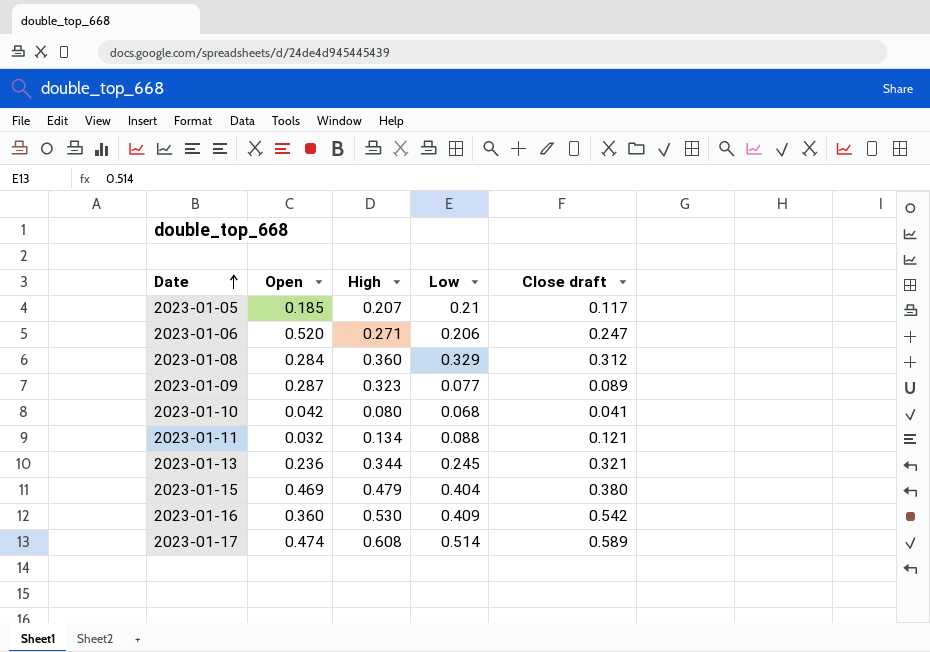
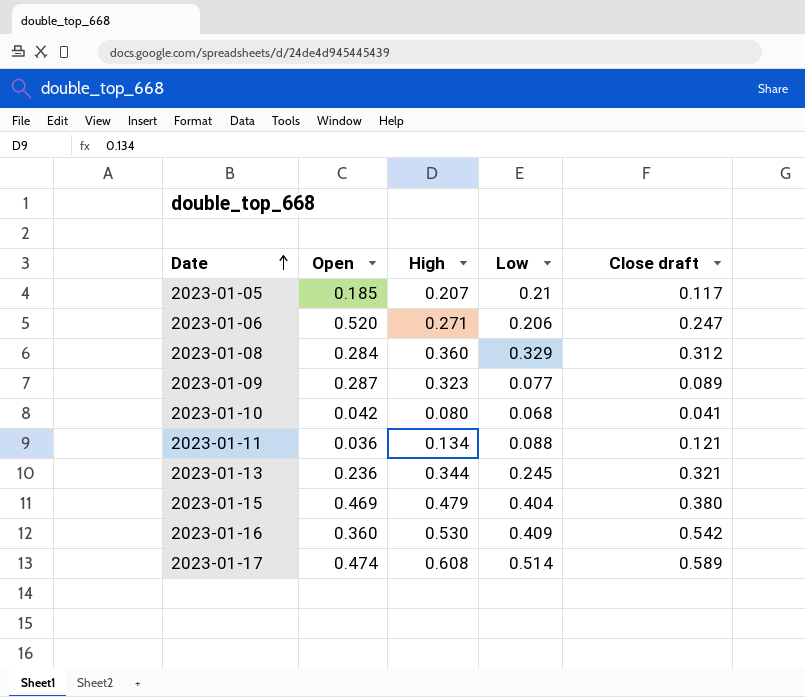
2023-01-11 | Open: 0.032 -> 0.036

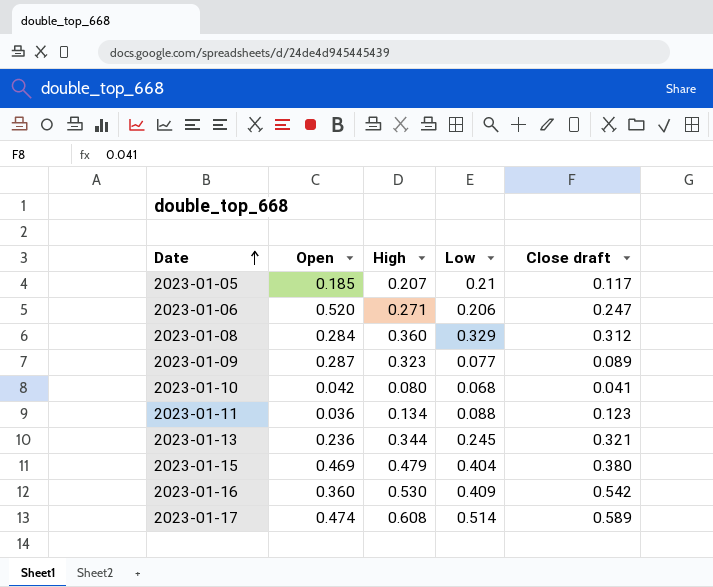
2023-01-11 | Close draft: 0.121 -> 0.123

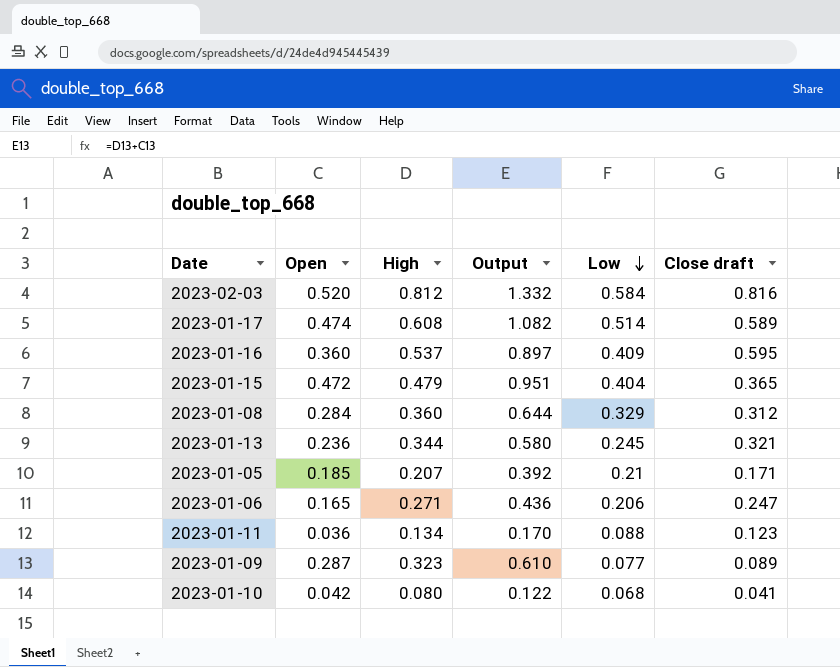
row order: Date ascending -> Low descending
column Output | formula: none -> [Open] + [High]
row 2023-02-03: none -> 0.520 | 0.812 | 1.332 | 0.584 | 0.816
2023-01-16 | High: 0.530 -> 0.537
2023-01-16 | Close draft: 0.542 -> 0.595
2023-01-15 | Open: 0.469 -> 0.472
2023-01-15 | Close draft: 0.380 -> 0.365
2023-01-05 | Close draft: 0.117 -> 0.171
2023-01-06 | Open: 0.520 -> 0.165

